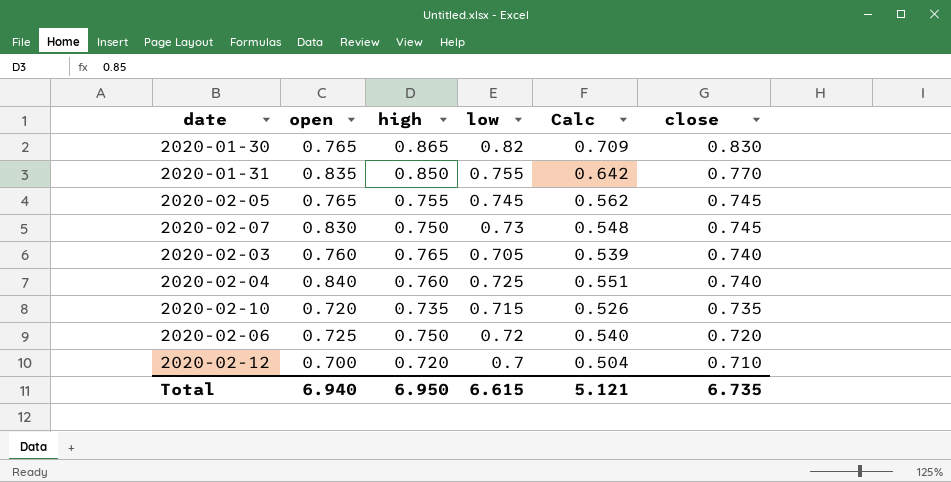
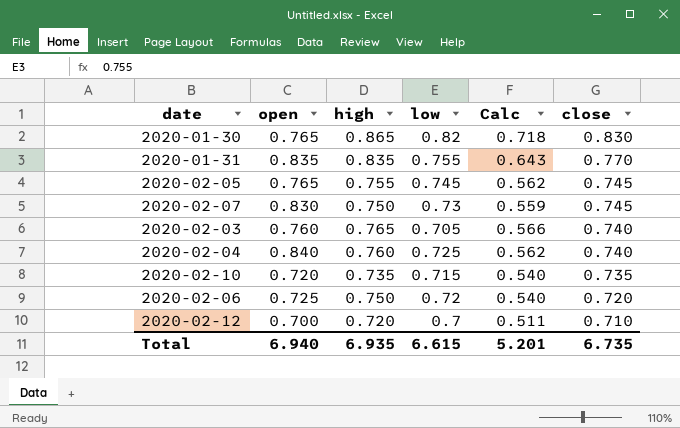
column Calc | formula: [high] * [low] -> [high] * [close]
2020-01-31 | high: 0.850 -> 0.835
Total | high: 6.950 -> 6.935
Total | Calc: 5.121 -> 5.201

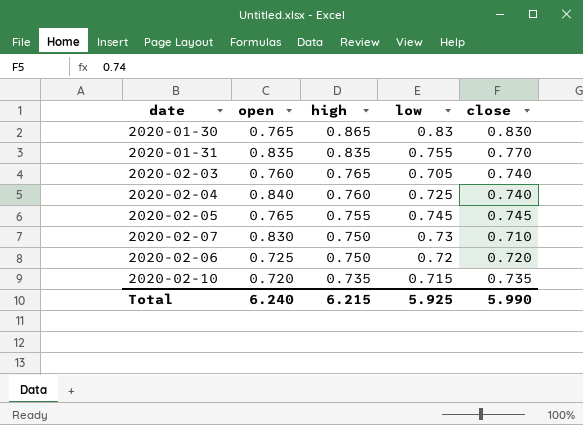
row order: close descending -> high descending
column Calc | formula: [high] * [close] -> none
row 2020-02-12: 0.700 | 0.720 | 0.7 | 0.511 | 0.710 -> none
2020-01-30 | low: 0.82 -> 0.83
2020-02-07 | close: 0.745 -> 0.710
Total | open: 6.940 -> 6.240
Total | high: 6.935 -> 6.215
Total | low: 6.615 -> 5.925
Total | close: 6.735 -> 5.990

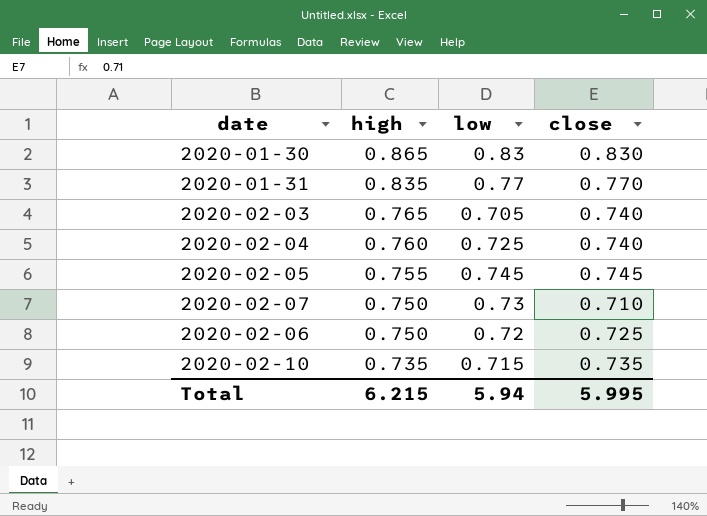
column open | position: 2 -> none
2020-01-31 | low: 0.755 -> 0.77
2020-02-06 | close: 0.720 -> 0.725
Total | low: 5.925 -> 5.94
Total | close: 5.990 -> 5.995

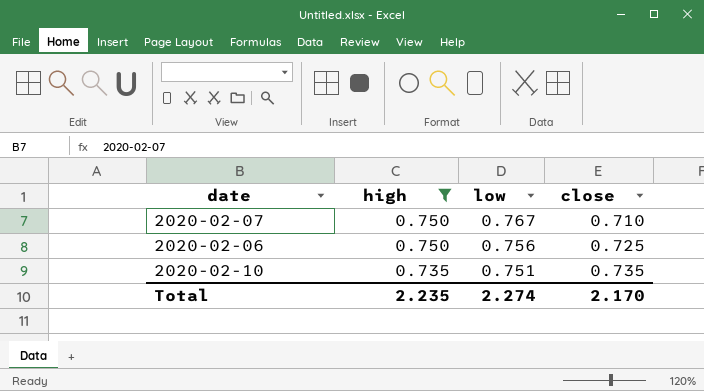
filter: none -> high <= 0.750
2020-02-07 | low: 0.73 -> 0.767
2020-02-06 | low: 0.72 -> 0.756
2020-02-10 | low: 0.715 -> 0.751
Total | high: 6.215 -> 2.235
Total | low: 5.94 -> 2.274
Total | close: 5.995 -> 2.170

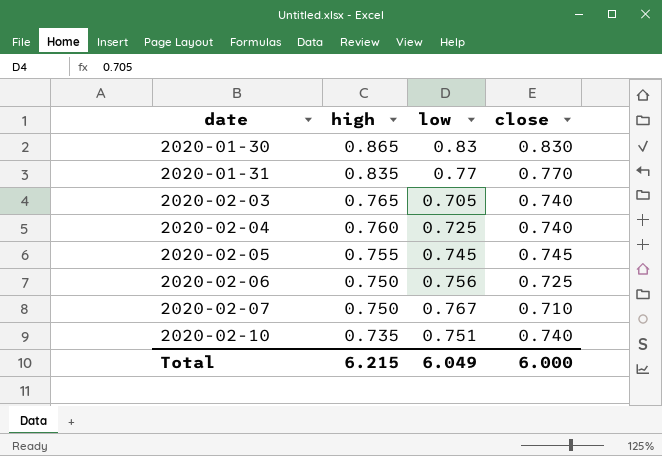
filter: high <= 0.750 -> none
row order: high descending -> date ascending
2020-02-10 | close: 0.735 -> 0.740
Total | high: 2.235 -> 6.215
Total | low: 2.274 -> 6.049
Total | close: 2.170 -> 6.000

